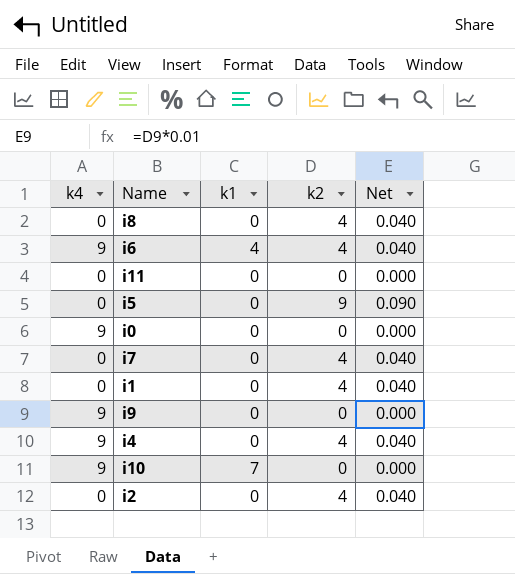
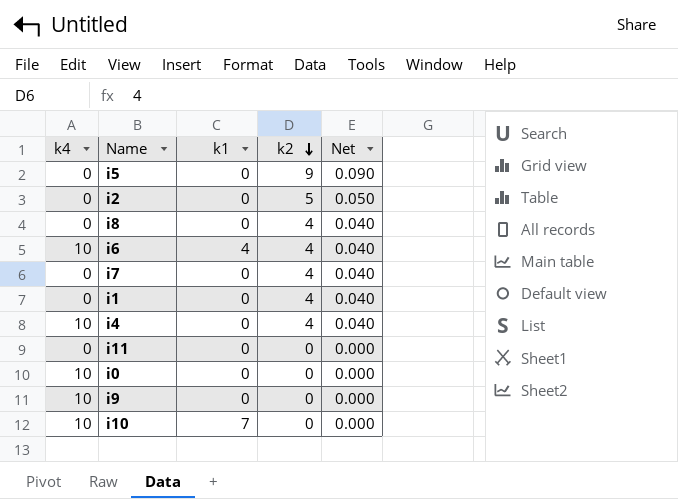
row order: none -> k2 descending
i2 | k2: 4 -> 5
i2 | Net: 0.040 -> 0.050
i6 | k4: 9 -> 10
i4 | k4: 9 -> 10
i0 | k4: 9 -> 10
i9 | k4: 9 -> 10
i10 | k4: 9 -> 10

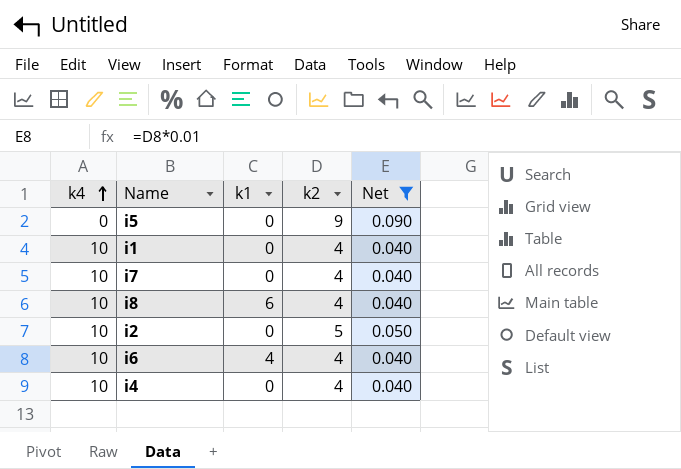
filter: none -> Net != 0.000
row order: k2 descending -> k4 ascending
i1 | k4: 0 -> 10
i7 | k4: 0 -> 10
i8 | k4: 0 -> 10
i8 | k1: 0 -> 6
i2 | k4: 0 -> 10

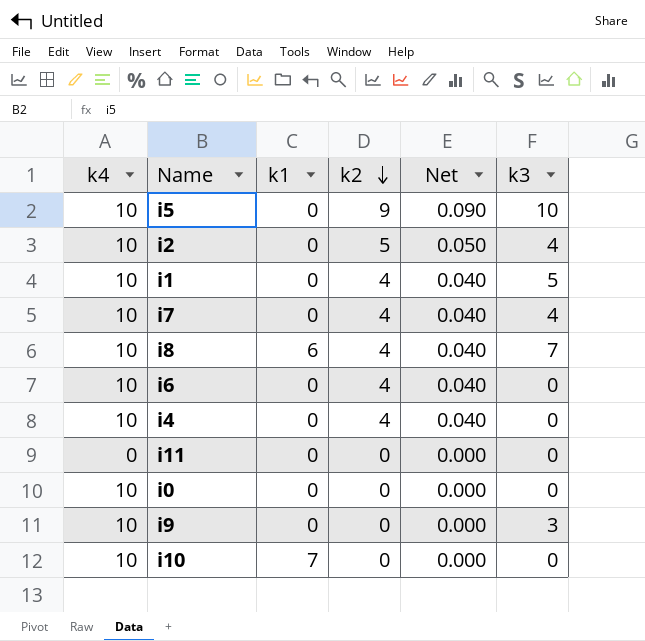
filter: Net != 0.000 -> none
row order: k4 ascending -> k2 descending
column k3 | position: none -> 6
i5 | k4: 0 -> 10
i6 | k1: 4 -> 0

